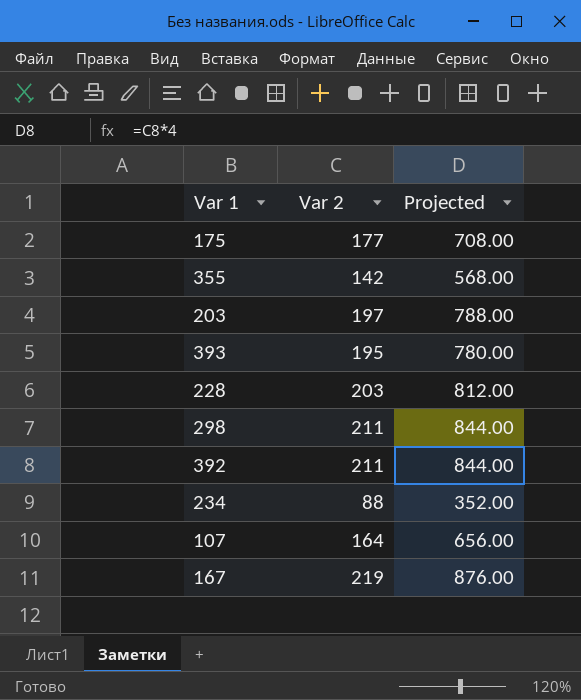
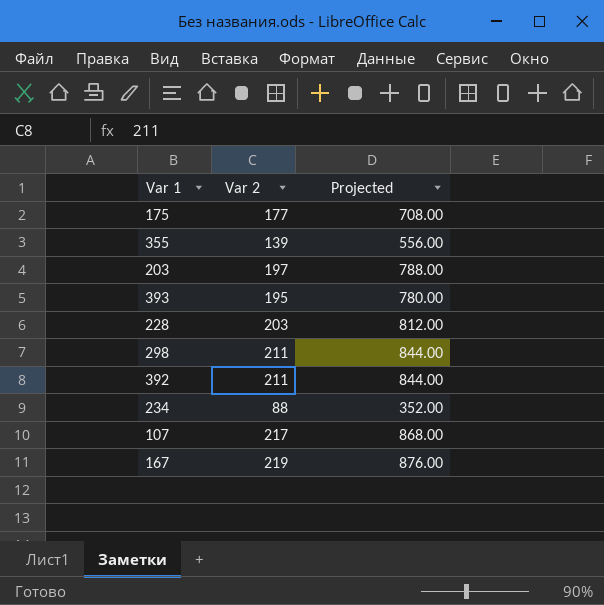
355 | Var 2: 142 -> 139
355 | Projected: 568.00 -> 556.00
107 | Var 2: 164 -> 217
107 | Projected: 656.00 -> 868.00

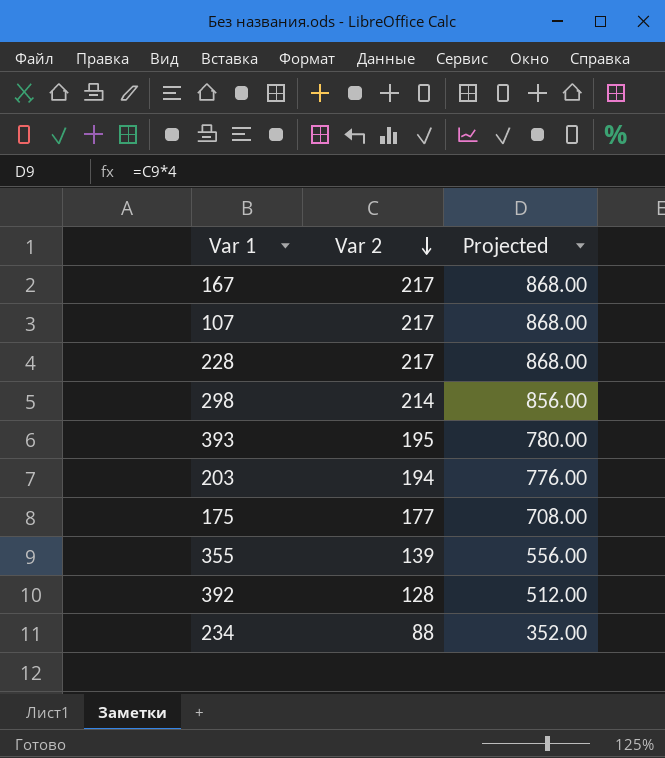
row order: none -> Var 2 descending
167 | Var 2: 219 -> 217
167 | Projected: 876.00 -> 868.00
228 | Var 2: 203 -> 217
228 | Projected: 812.00 -> 868.00
298 | Var 2: 211 -> 214
298 | Projected: 844.00 -> 856.00
203 | Var 2: 197 -> 194
203 | Projected: 788.00 -> 776.00
392 | Var 2: 211 -> 128
392 | Projected: 844.00 -> 512.00

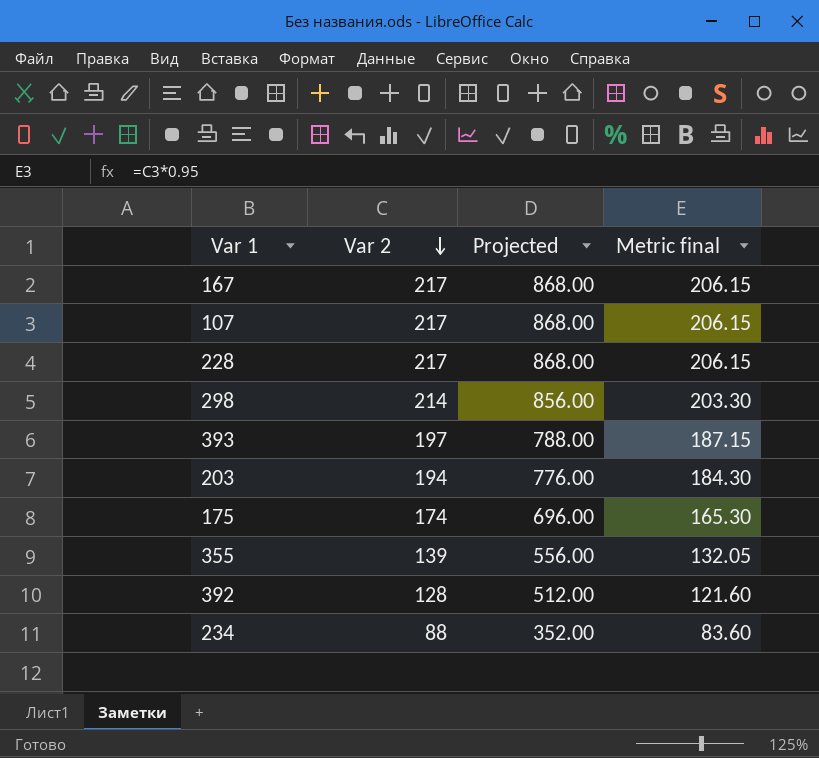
column Metric final | formula: none -> [Var 2] * 0.95
393 | Var 2: 195 -> 197
393 | Projected: 780.00 -> 788.00
175 | Var 2: 177 -> 174
175 | Projected: 708.00 -> 696.00

